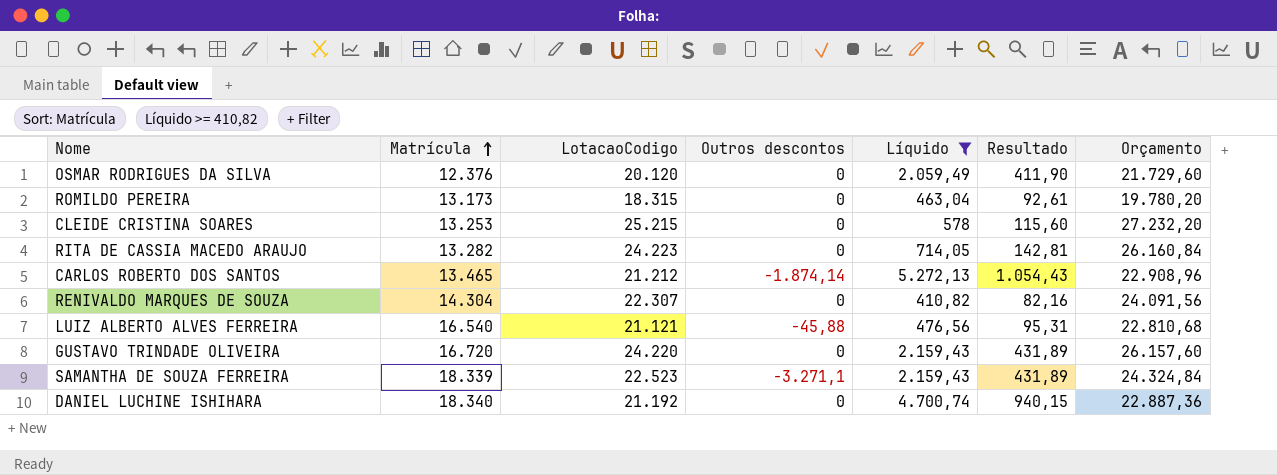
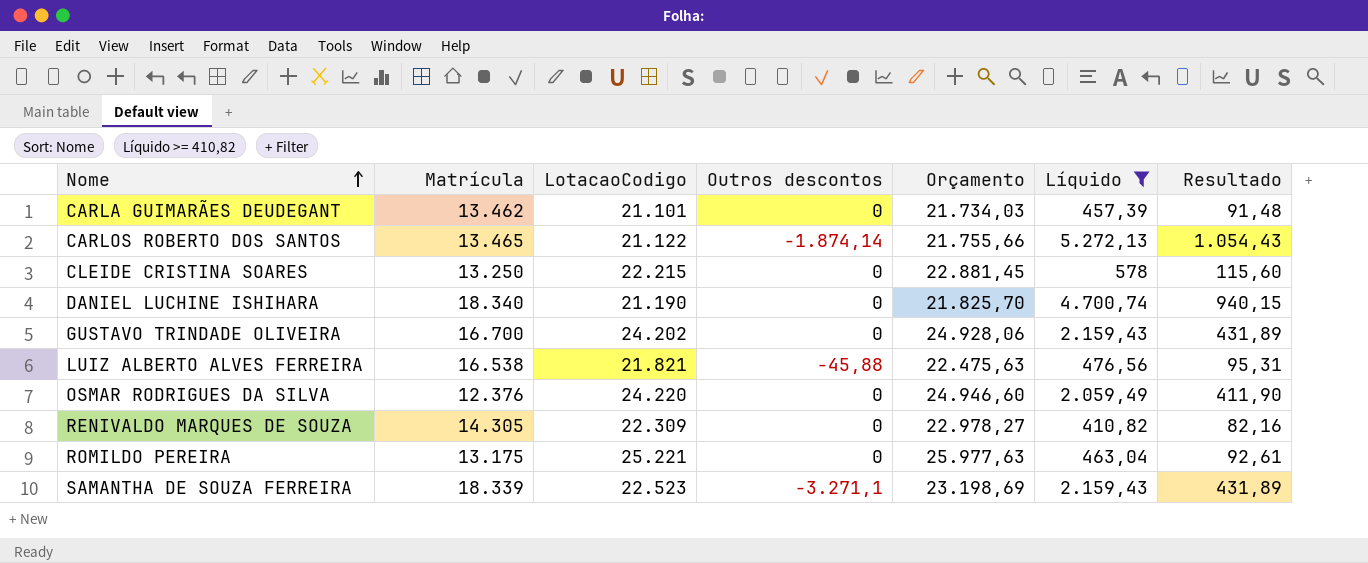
row order: Matrícula ascending -> Nome ascending
column Orçamento | formula: [LotacaoCodigo] * 1,08 -> [LotacaoCodigo] * 1,03
column Orçamento | position: 7 -> 5
row RITA DE CASSIA MACEDO ARAUJO: 13.282 | 24.223 | 0 | 714,05 | 142,81 | 26.160,84 -> none
row CARLA GUIMARÃES DEUDEGANT: none -> 13.462 | 21.101 | 0 | 21.734,03 | 457,39 | 91,48
CARLOS ROBERTO DOS SANTOS | LotacaoCodigo: 21.212 -> 21.122
CLEIDE CRISTINA SOARES | Matrícula: 13.253 -> 13.250
CLEIDE CRISTINA SOARES | LotacaoCodigo: 25.215 -> 22.215
DANIEL LUCHINE ISHIHARA | LotacaoCodigo: 21.192 -> 21.190
GUSTAVO TRINDADE OLIVEIRA | Matrícula: 16.720 -> 16.700
GUSTAVO TRINDADE OLIVEIRA | LotacaoCodigo: 24.220 -> 24.202
LUIZ ALBERTO ALVES FERREIRA | Matrícula: 16.540 -> 16.538
LUIZ ALBERTO ALVES FERREIRA | LotacaoCodigo: 21.121 -> 21.821
OSMAR RODRIGUES DA SILVA | LotacaoCodigo: 20.120 -> 24.220
RENIVALDO MARQUES DE SOUZA | Matrícula: 14.304 -> 14.305
RENIVALDO MARQUES DE SOUZA | LotacaoCodigo: 22.307 -> 22.309
ROMILDO PEREIRA | Matrícula: 13.173 -> 13.175
ROMILDO PEREIRA | LotacaoCodigo: 18.315 -> 25.221

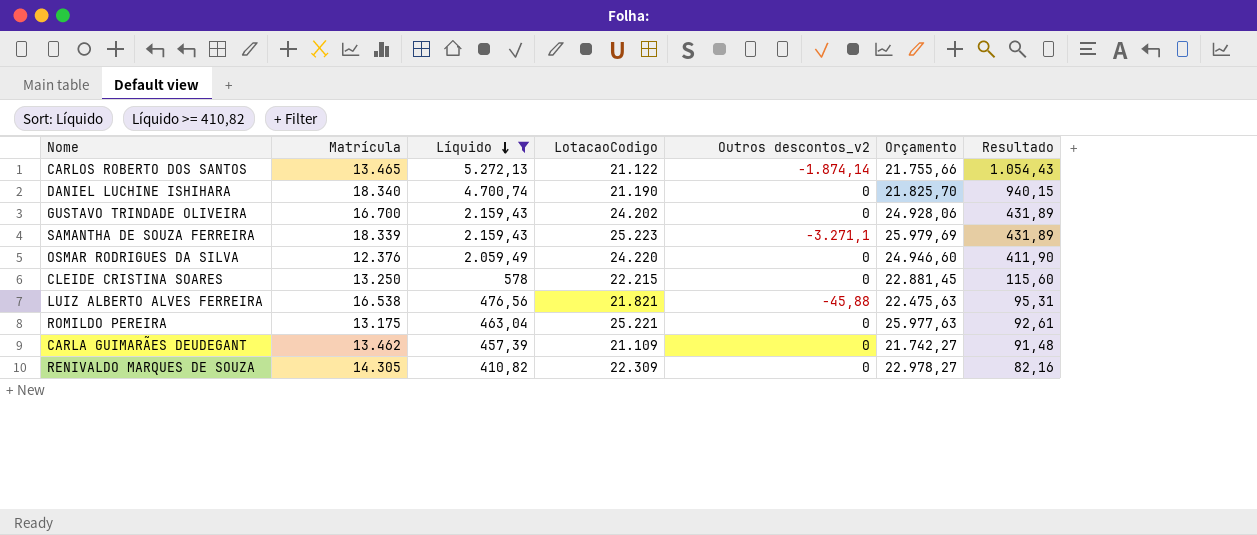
row order: Nome ascending -> Líquido descending
column Líquido | position: 6 -> 3
column name: Outros descontos -> Outros descontos_v2
SAMANTHA DE SOUZA FERREIRA | LotacaoCodigo: 22.523 -> 25.223
SAMANTHA DE SOUZA FERREIRA | Orçamento: 23.198,69 -> 25.979,69
CARLA GUIMARÃES DEUDEGANT | LotacaoCodigo: 21.101 -> 21.109
CARLA GUIMARÃES DEUDEGANT | Orçamento: 21.734,03 -> 21.742,27

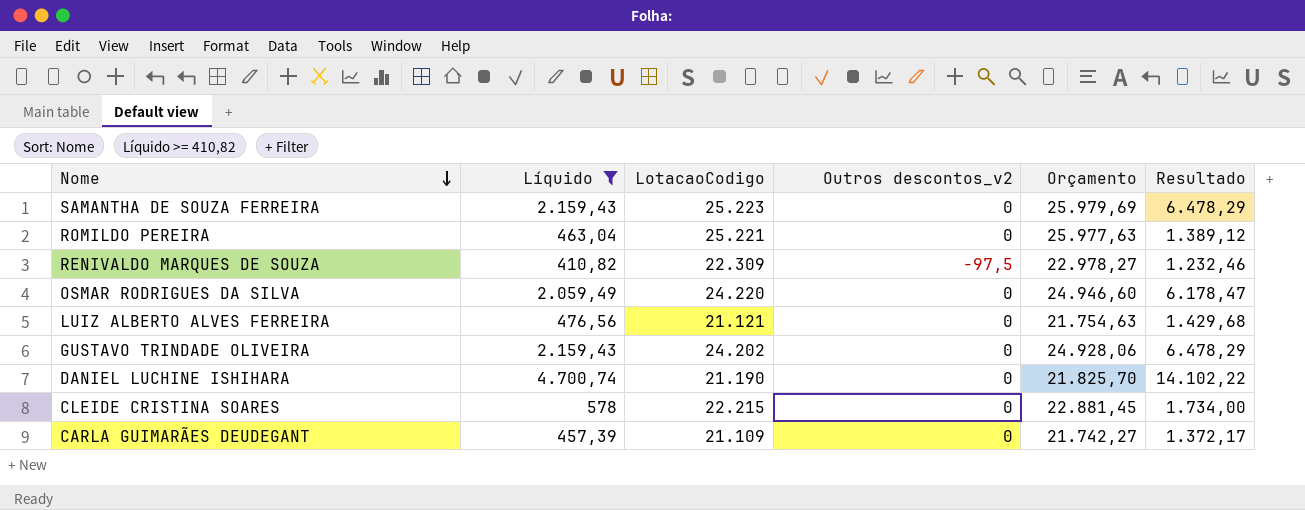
row order: Líquido descending -> Nome descending
column Matrícula | position: 2 -> none
column Resultado | formula: [Líquido] * 0,2 -> [Líquido] * 3
row CARLOS ROBERTO DOS SANTOS: 13.465 | 5.272,13 | 21.122 | -1.874,14 | 21.755,66 | 1.054,43 -> none
SAMANTHA DE SOUZA FERREIRA | Outros descontos_v2: -3.271,1 -> 0
RENIVALDO MARQUES DE SOUZA | Outros descontos_v2: 0 -> -97,5
LUIZ ALBERTO ALVES FERREIRA | LotacaoCodigo: 21.821 -> 21.121
LUIZ ALBERTO ALVES FERREIRA | Outros descontos_v2: -45,88 -> 0
LUIZ ALBERTO ALVES FERREIRA | Orçamento: 22.475,63 -> 21.754,63

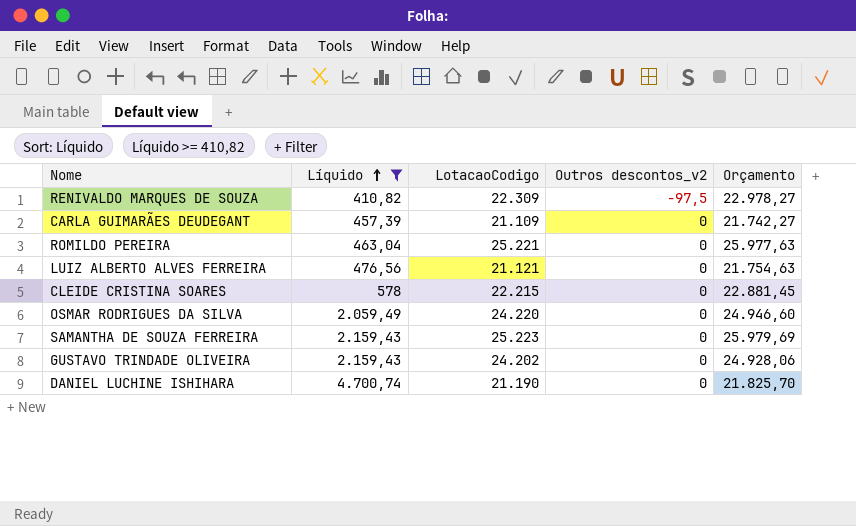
row order: Nome descending -> Líquido ascending
column Resultado | formula: [Líquido] * 3 -> none

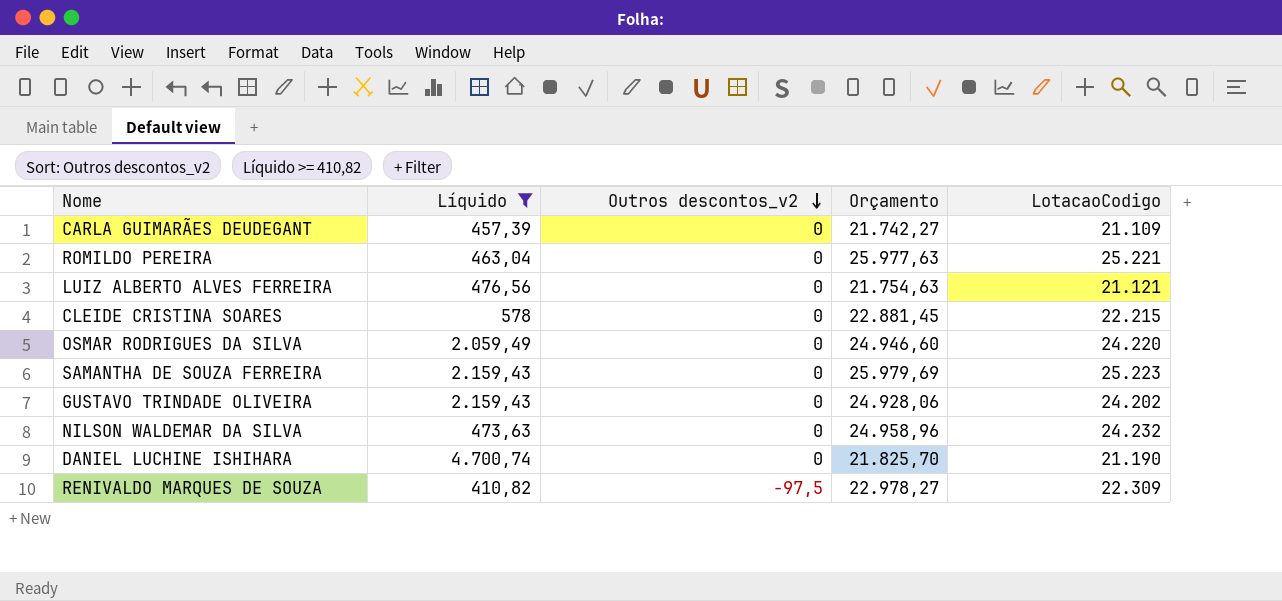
row order: Líquido ascending -> Outros descontos_v2 descending
column LotacaoCodigo | position: 3 -> 5
row NILSON WALDEMAR DA SILVA: none -> 473,63 | 0 | 24.958,96 | 24.232

